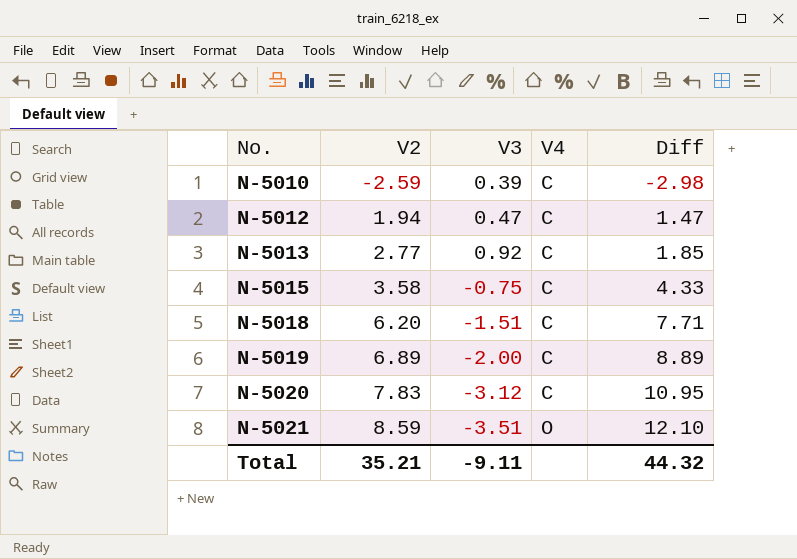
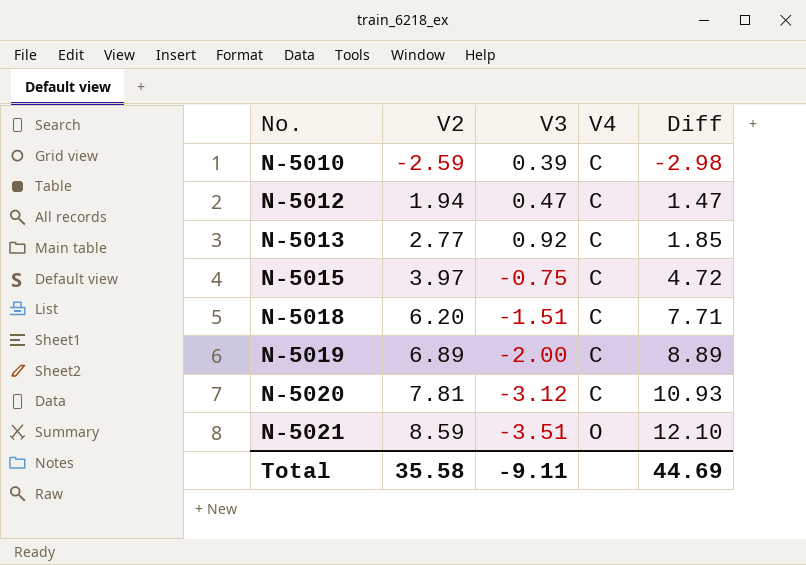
N-5015 | V2: 3.58 -> 3.97
N-5015 | Diff: 4.33 -> 4.72
N-5020 | V2: 7.83 -> 7.81
N-5020 | Diff: 10.95 -> 10.93
Total | V2: 35.21 -> 35.58
Total | Diff: 44.32 -> 44.69

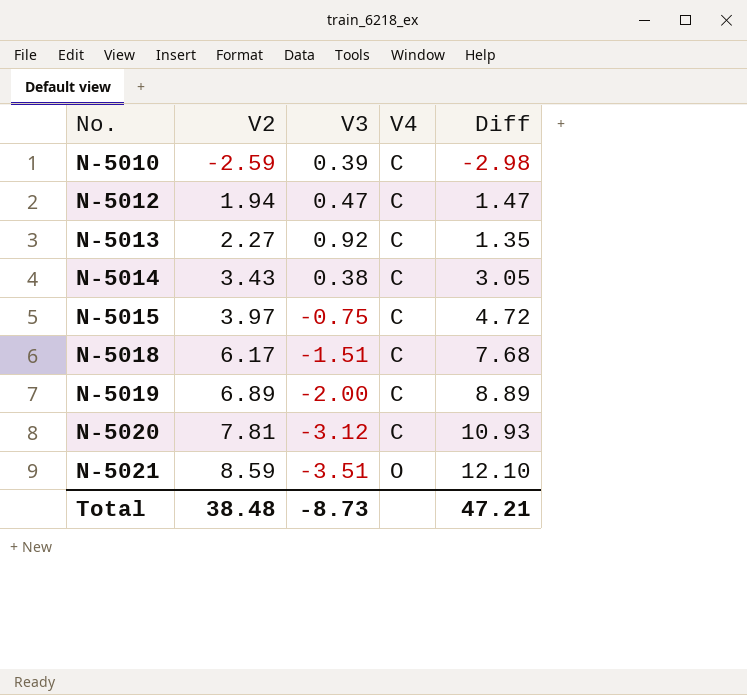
N-5013 | V2: 2.77 -> 2.27
N-5013 | Diff: 1.85 -> 1.35
row N-5014: none -> 3.43 | 0.38 | C | 3.05
N-5018 | V2: 6.20 -> 6.17
N-5018 | Diff: 7.71 -> 7.68
Total | V2: 35.58 -> 38.48
Total | V3: -9.11 -> -8.73
Total | Diff: 44.69 -> 47.21

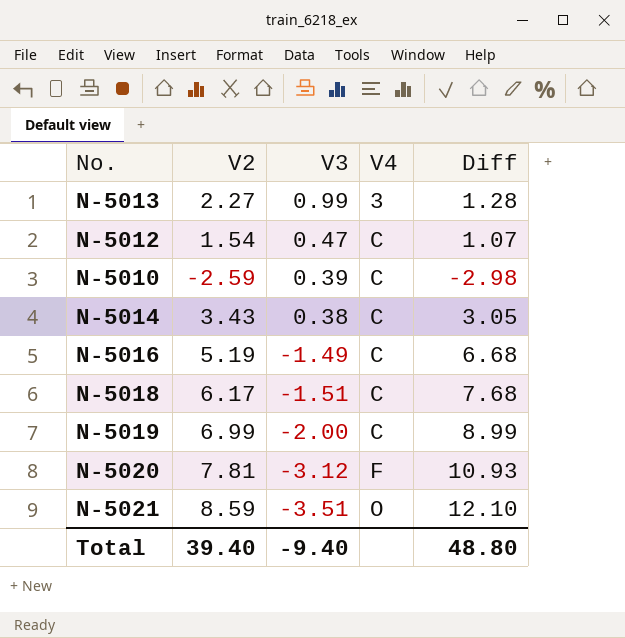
row order: No. ascending -> V3 descending
row N-5015: 3.97 | -0.75 | C | 4.72 -> none
N-5013 | V3: 0.92 -> 0.99
N-5013 | V4: C -> 3
N-5013 | Diff: 1.35 -> 1.28
N-5012 | V2: 1.94 -> 1.54
N-5012 | Diff: 1.47 -> 1.07
row N-5016: none -> 5.19 | -1.49 | C | 6.68
N-5019 | V2: 6.89 -> 6.99
N-5019 | Diff: 8.89 -> 8.99
N-5020 | V4: C -> F
Total | V2: 38.48 -> 39.40
Total | V3: -8.73 -> -9.40
Total | Diff: 47.21 -> 48.80

